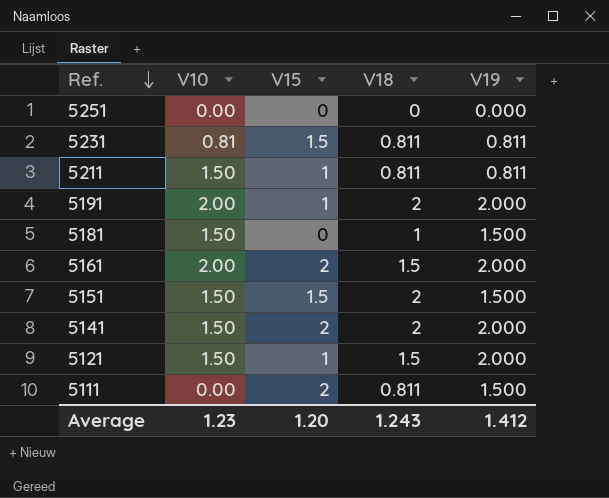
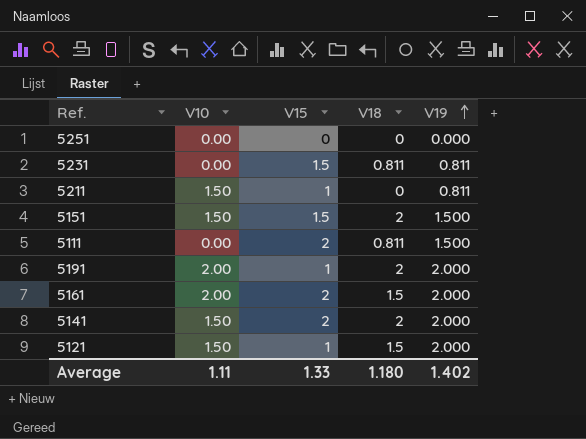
row order: Ref. descending -> V19 ascending
row 5181: 1.50 | 0 | 1 | 1.500 -> none
5231 | V10: 0.81 -> 0.00
5211 | V18: 0.811 -> 0
Average | V10: 1.23 -> 1.11
Average | V15: 1.20 -> 1.33
Average | V18: 1.243 -> 1.180
Average | V19: 1.412 -> 1.402

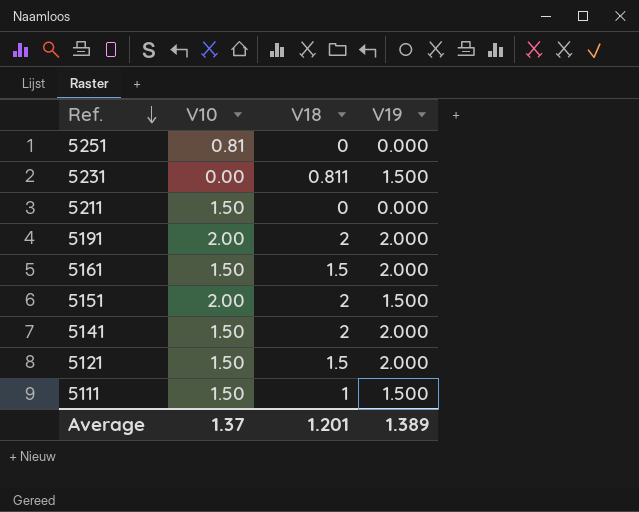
row order: V19 ascending -> Ref. descending
column V15 | position: 3 -> none
5251 | V10: 0.00 -> 0.81
5231 | V19: 0.811 -> 1.500
5211 | V19: 0.811 -> 0.000
5161 | V10: 2.00 -> 1.50
5151 | V10: 1.50 -> 2.00
5111 | V10: 0.00 -> 1.50
5111 | V18: 0.811 -> 1
Average | V10: 1.11 -> 1.37
Average | V18: 1.180 -> 1.201
Average | V19: 1.402 -> 1.389

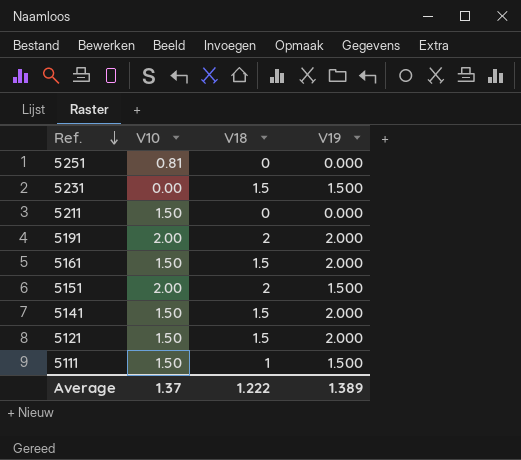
5231 | V18: 0.811 -> 1.5
5141 | V18: 2 -> 1.5
Average | V18: 1.201 -> 1.222

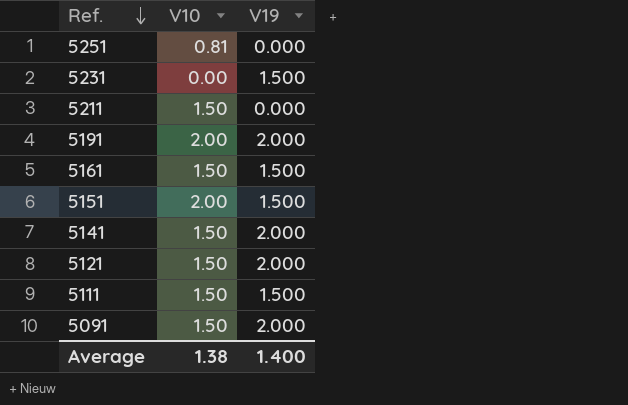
column V18 | position: 3 -> none
5161 | V19: 2.000 -> 1.500
row 5091: none -> 1.50 | 2.000
Average | V10: 1.37 -> 1.38
Average | V19: 1.389 -> 1.400

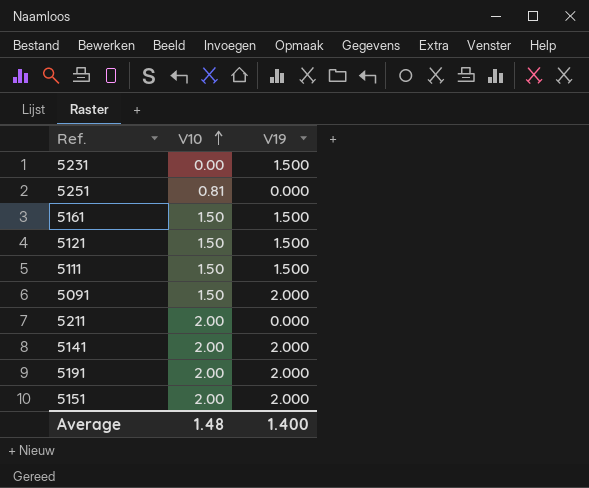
row order: Ref. descending -> V10 ascending
5121 | V19: 2.000 -> 1.500
5211 | V10: 1.50 -> 2.00
5141 | V10: 1.50 -> 2.00
5151 | V19: 1.500 -> 2.000
Average | V10: 1.38 -> 1.48

